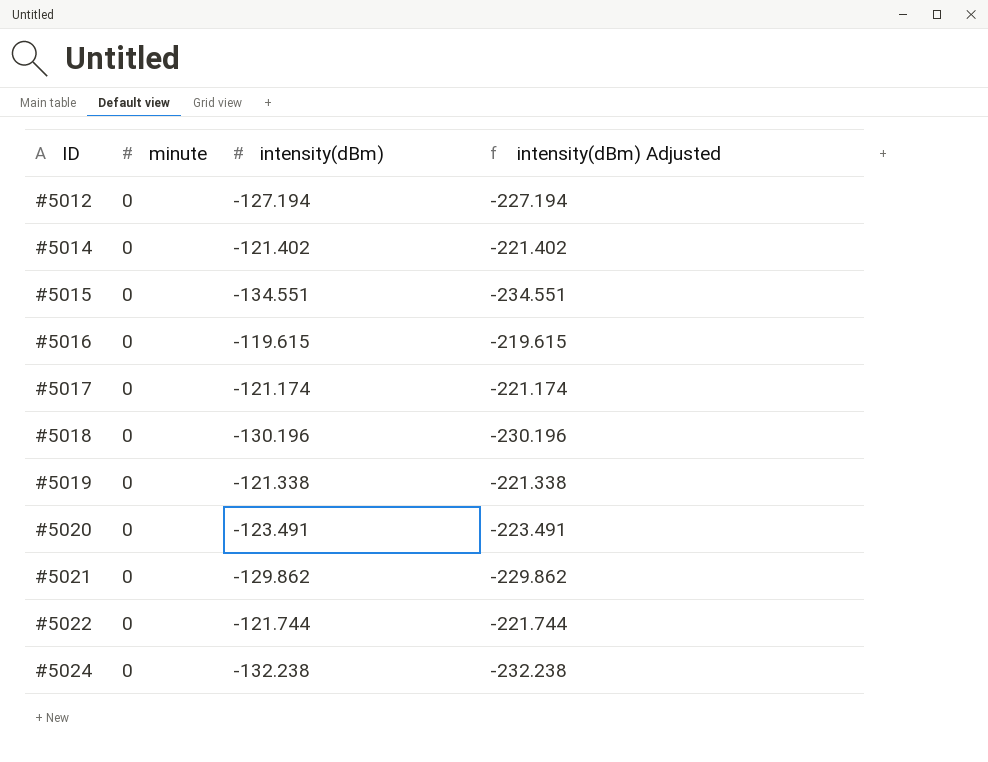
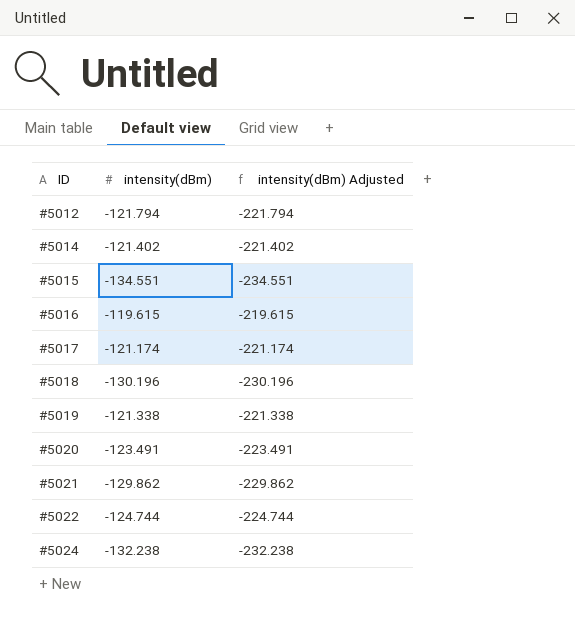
column minute | position: 2 -> none
#5012 | intensity(dBm): -127.194 -> -121.794
#5012 | intensity(dBm) Adjusted: -227.194 -> -221.794
#5022 | intensity(dBm): -121.744 -> -124.744
#5022 | intensity(dBm) Adjusted: -221.744 -> -224.744

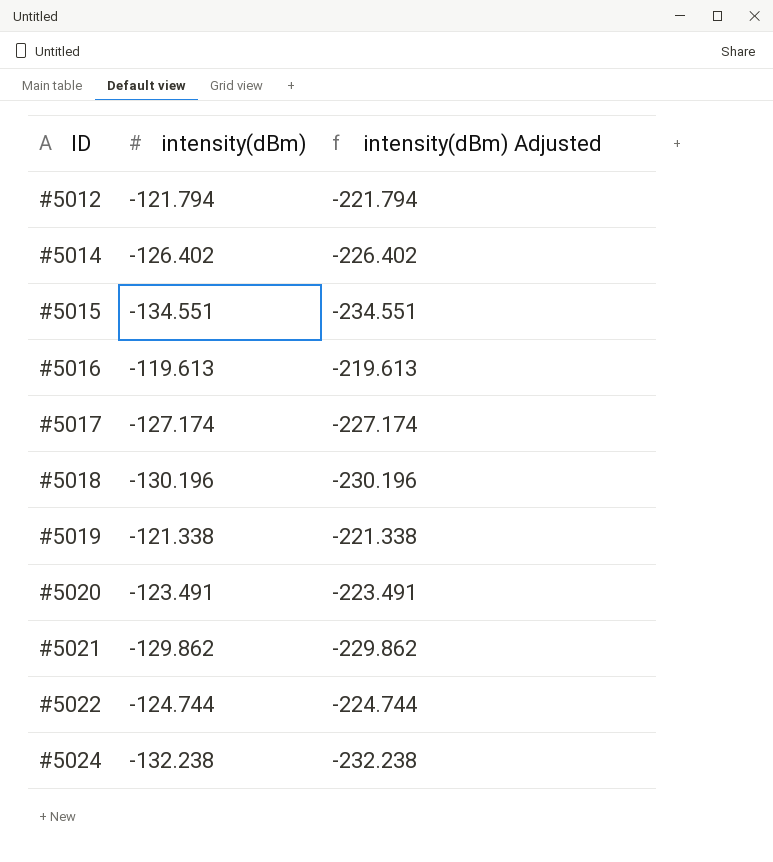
#5014 | intensity(dBm): -121.402 -> -126.402
#5014 | intensity(dBm) Adjusted: -221.402 -> -226.402
#5016 | intensity(dBm): -119.615 -> -119.613
#5016 | intensity(dBm) Adjusted: -219.615 -> -219.613
#5017 | intensity(dBm): -121.174 -> -127.174
#5017 | intensity(dBm) Adjusted: -221.174 -> -227.174

